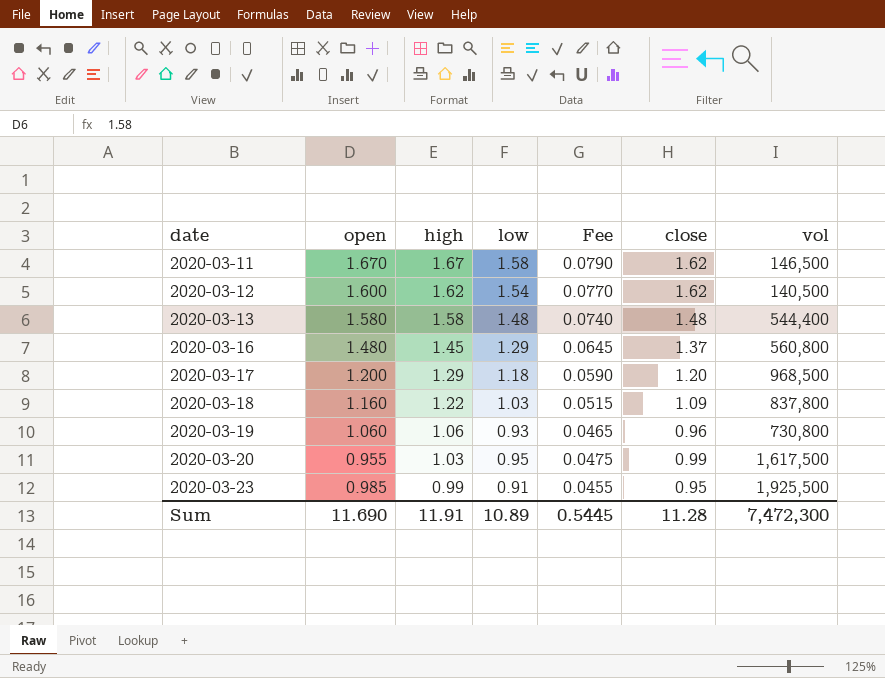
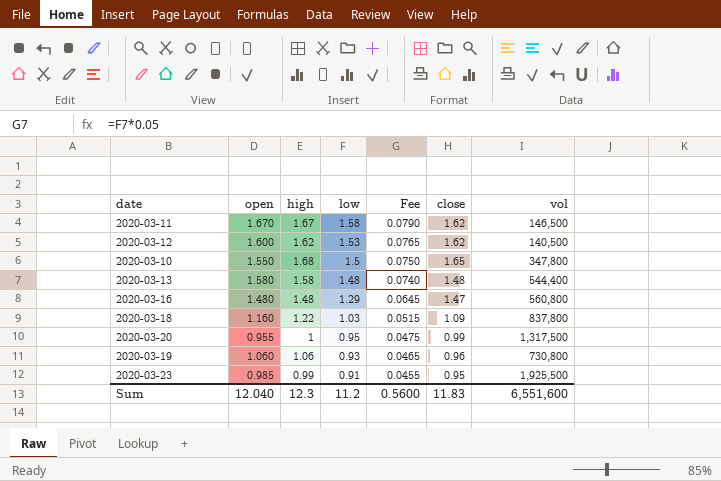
row order: date ascending -> low descending
row 2020-03-17: 1.200 | 1.29 | 1.18 | 0.0590 | 1.20 | 968,500 -> none
2020-03-12 | low: 1.54 -> 1.53
2020-03-12 | Fee: 0.0770 -> 0.0765
row 2020-03-10: none -> 1.550 | 1.68 | 1.5 | 0.0750 | 1.65 | 347,800
2020-03-16 | high: 1.45 -> 1.48
2020-03-16 | close: 1.37 -> 1.47
2020-03-20 | high: 1.03 -> 1
2020-03-20 | vol: 1,617,500 -> 1,317,500
Sum | open: 11.690 -> 12.040
Sum | high: 11.91 -> 12.3
Sum | low: 10.89 -> 11.2
Sum | Fee: 0.5445 -> 0.5600
Sum | close: 11.28 -> 11.83
Sum | vol: 7,472,300 -> 6,551,600

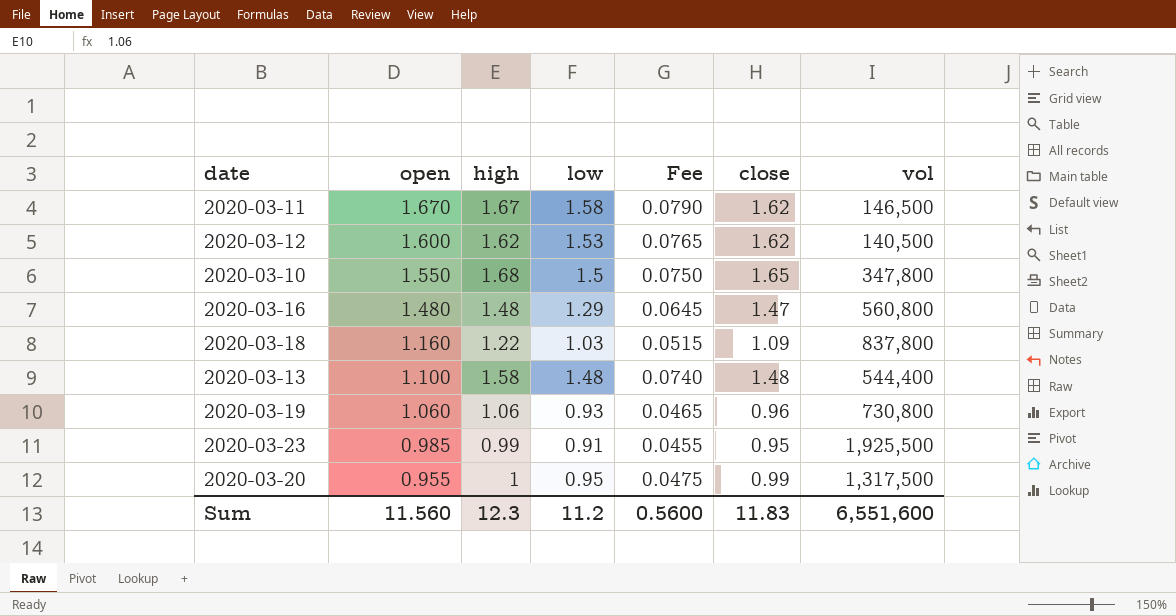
row order: low descending -> open descending
2020-03-13 | open: 1.580 -> 1.100
Sum | open: 12.040 -> 11.560

